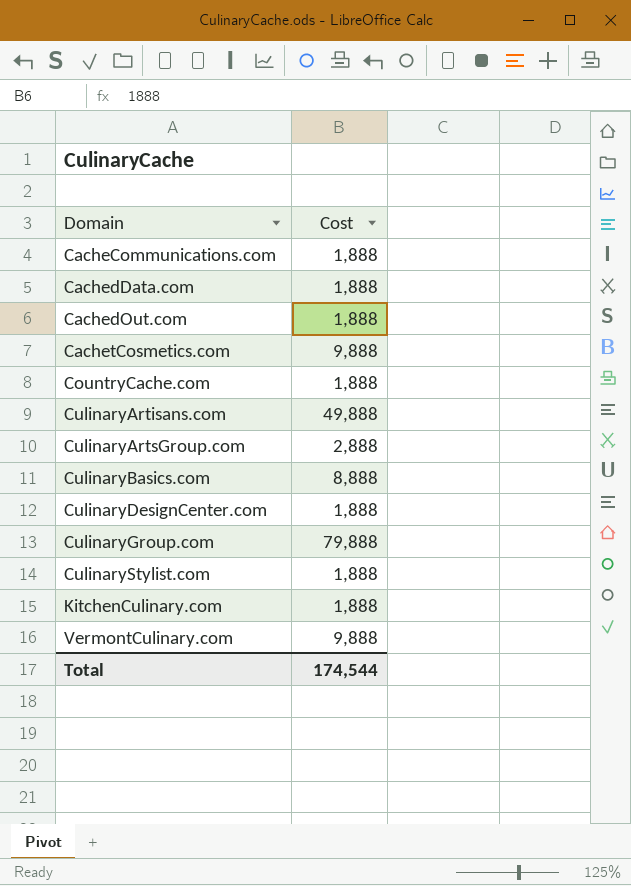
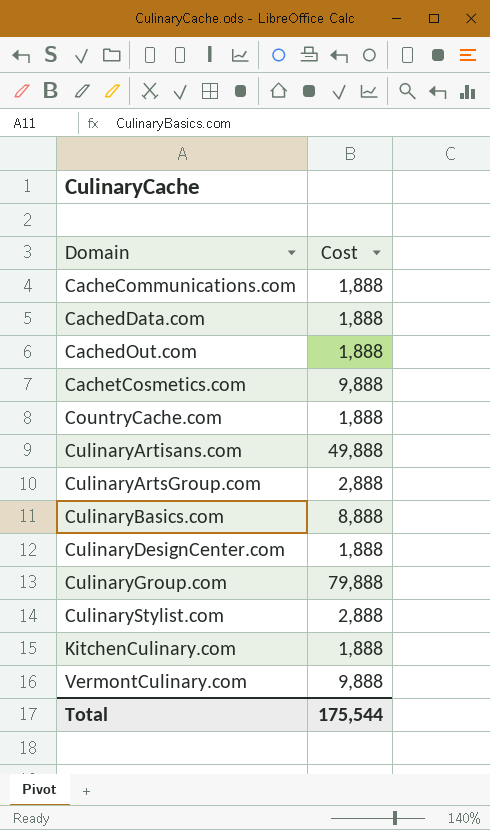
CulinaryStylist.com | Cost: 1,888 -> 2,888
Total | Cost: 174,544 -> 175,544

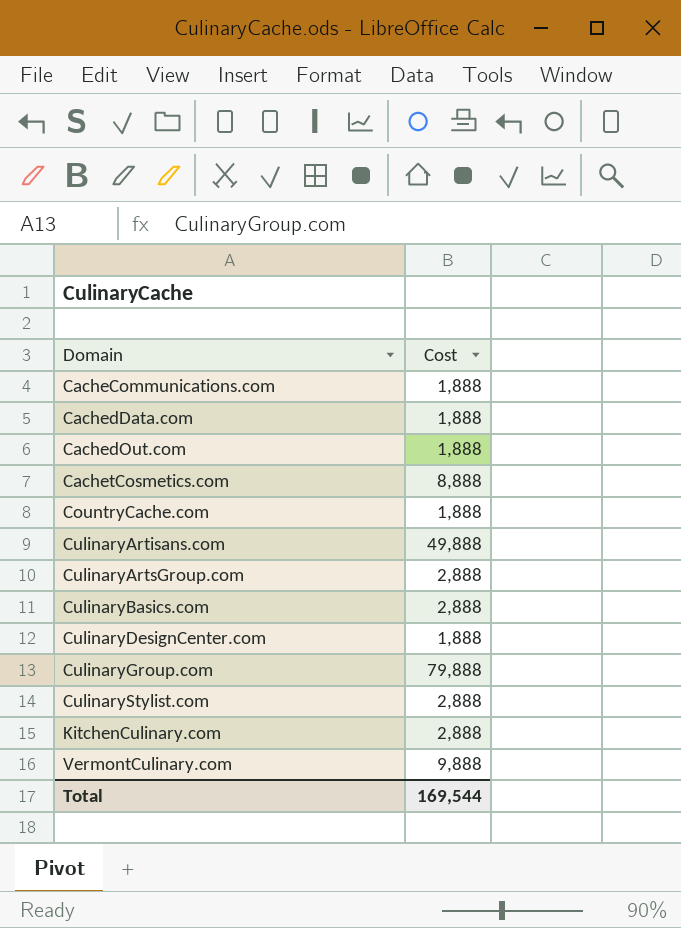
CachetCosmetics.com | Cost: 9,888 -> 8,888
CulinaryBasics.com | Cost: 8,888 -> 2,888
KitchenCulinary.com | Cost: 1,888 -> 2,888
Total | Cost: 175,544 -> 169,544

